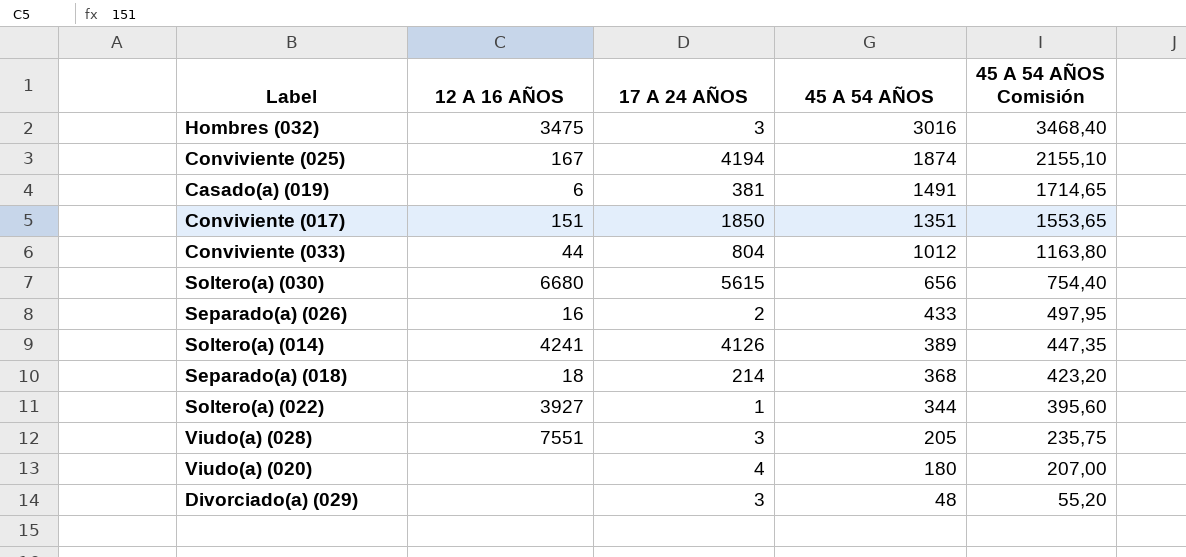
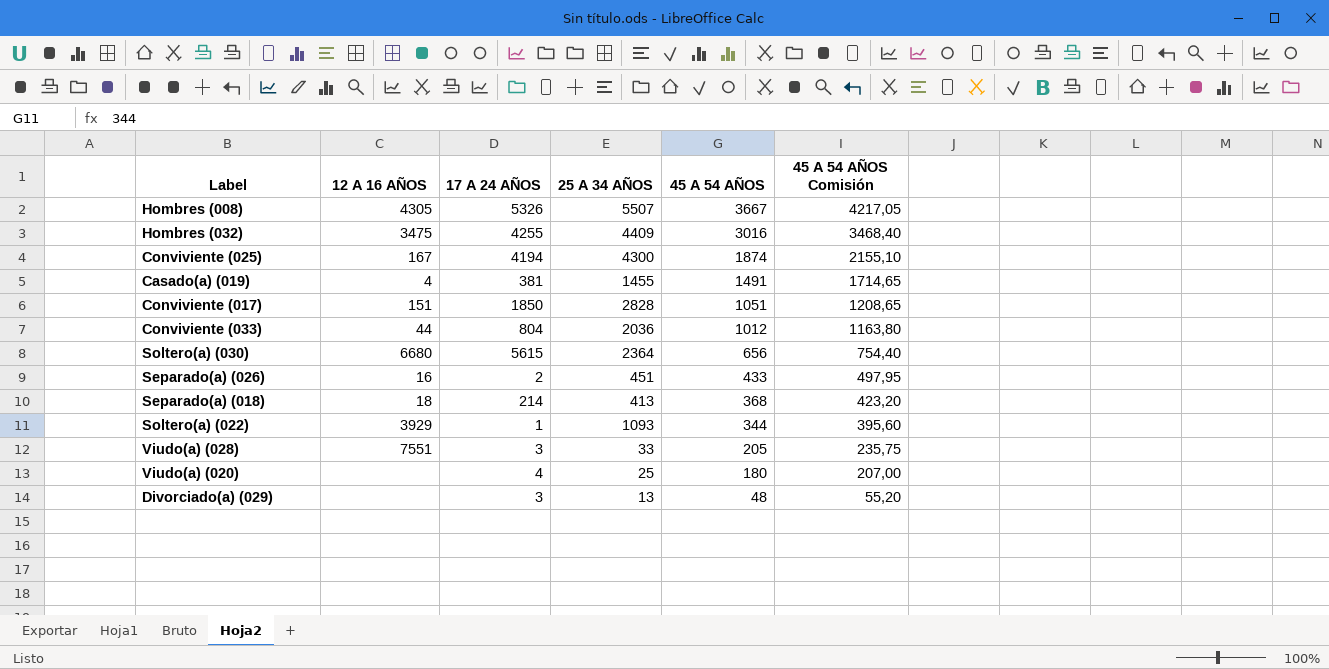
column 25 A 34 AÑOS | position: none -> 4
row Soltero(a) (014): 4241 | 4126 | 389 | 447,35 -> none
row Hombres (008): none -> 4305 | 5326 | 5507 | 3667 | 4217,05
Hombres (032) | 17 A 24 AÑOS: 3 -> 4255
Casado(a) (019) | 12 A 16 AÑOS: 6 -> 4
Conviviente (017) | 45 A 54 AÑOS: 1351 -> 1051
Conviviente (017) | 45 A 54 AÑOS Comisión: 1553,65 -> 1208,65
Soltero(a) (022) | 12 A 16 AÑOS: 3927 -> 3929

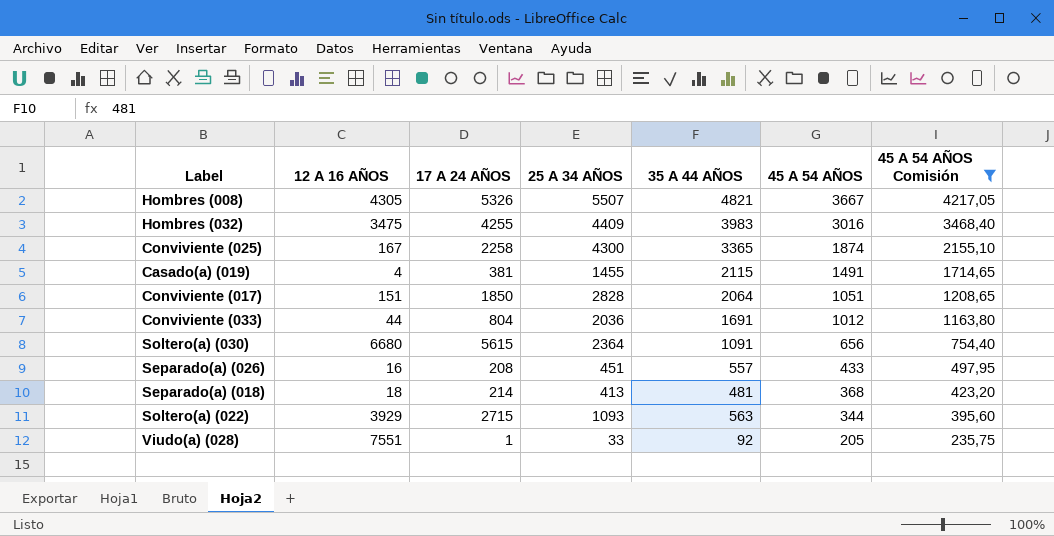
filter: none -> 45 A 54 AÑOS Comisión >= 235,75
column 35 A 44 AÑOS | position: none -> 5
Conviviente (025) | 17 A 24 AÑOS: 4194 -> 2258
Separado(a) (026) | 17 A 24 AÑOS: 2 -> 208
Soltero(a) (022) | 17 A 24 AÑOS: 1 -> 2715
Viudo(a) (028) | 17 A 24 AÑOS: 3 -> 1

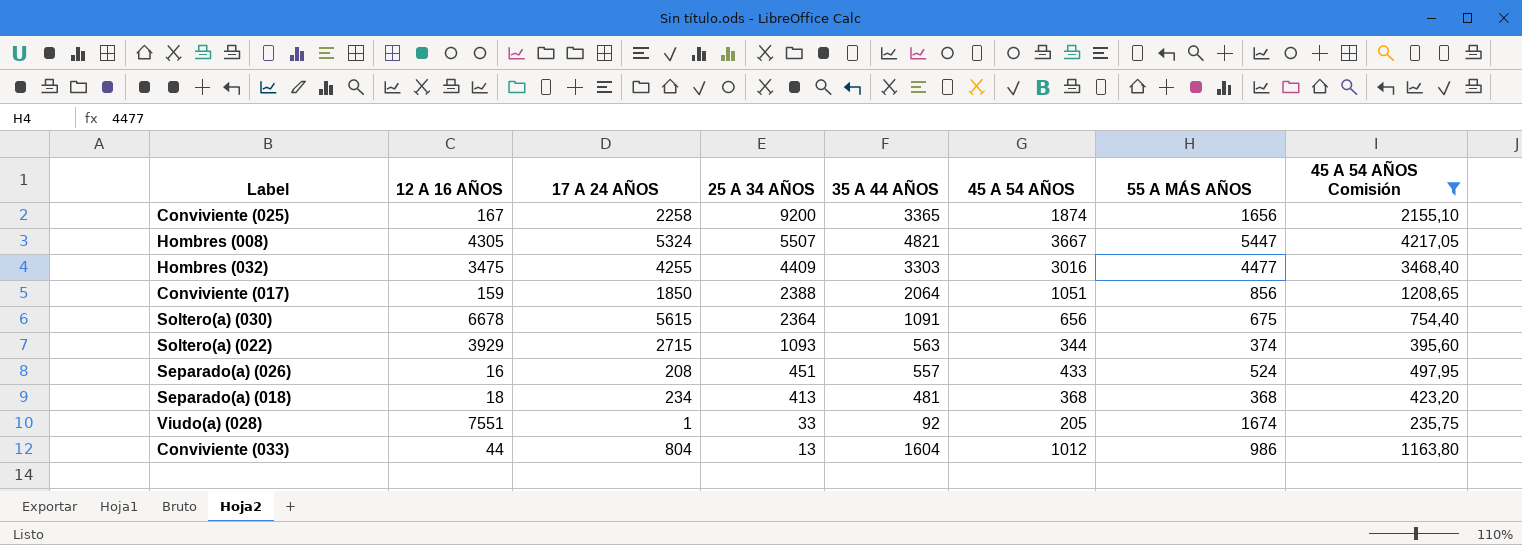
row order: 45 A 54 AÑOS descending -> 25 A 34 AÑOS descending
column 55 A MÁS AÑOS | position: none -> 7
row Casado(a) (019): 4 | 381 | 1455 | 2115 | 1491 | 1714,65 -> none
Conviviente (025) | 25 A 34 AÑOS: 4300 -> 9200
Hombres (008) | 17 A 24 AÑOS: 5326 -> 5324
Hombres (032) | 35 A 44 AÑOS: 3983 -> 3303
Conviviente (017) | 12 A 16 AÑOS: 151 -> 159
Conviviente (017) | 25 A 34 AÑOS: 2828 -> 2388
Soltero(a) (030) | 12 A 16 AÑOS: 6680 -> 6678
Separado(a) (018) | 17 A 24 AÑOS: 214 -> 234
Conviviente (033) | 25 A 34 AÑOS: 2036 -> 13
Conviviente (033) | 35 A 44 AÑOS: 1691 -> 1604

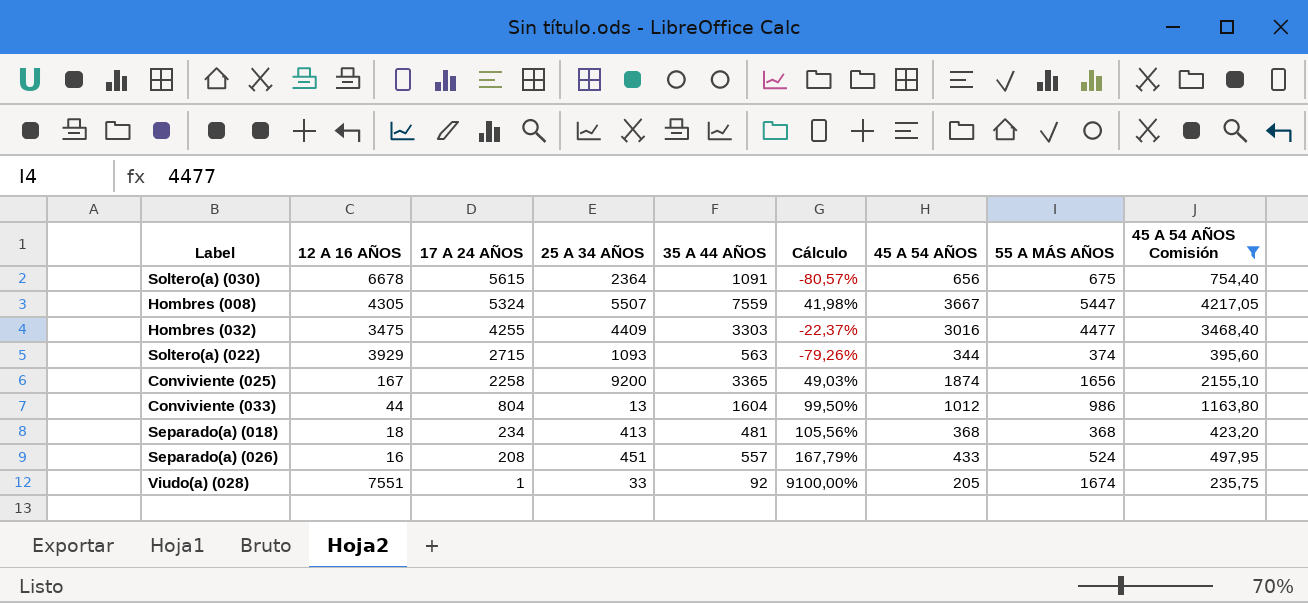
row order: 25 A 34 AÑOS descending -> 17 A 24 AÑOS descending
column Cálculo | formula: none -> ([35 A 44 AÑOS] - [17 A 24 AÑOS]) / [17 A 24 AÑOS]
row Conviviente (017): 159 | 1850 | 2388 | 2064 | 1051 | 856 | 1208,65 -> none
Hombres (008) | 35 A 44 AÑOS: 4821 -> 7559

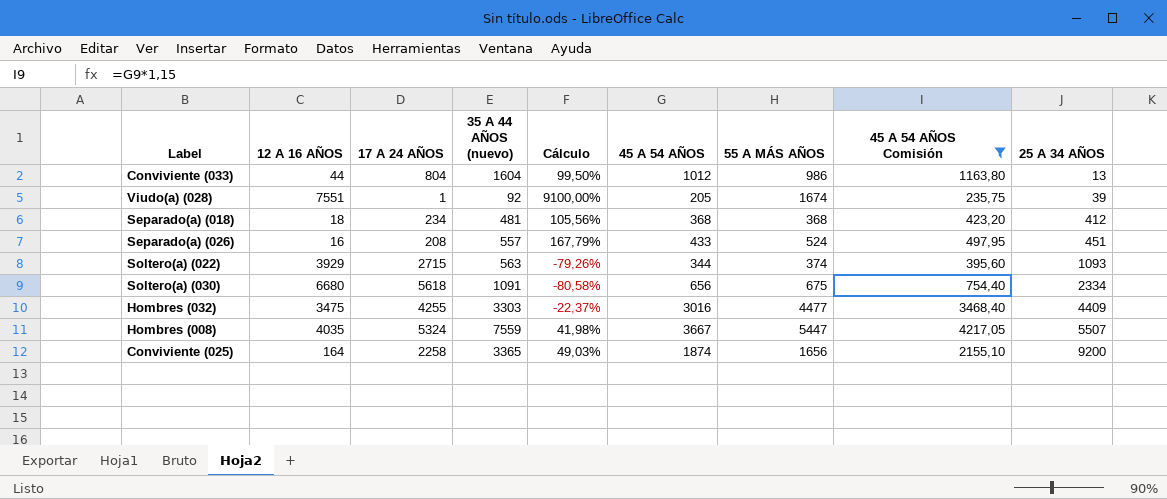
row order: 17 A 24 AÑOS descending -> 25 A 34 AÑOS ascending
column name: 35 A 44 AÑOS -> 35 A 44 AÑOS (nuevo)
column 25 A 34 AÑOS | position: 4 -> 9
Viudo(a) (028) | 25 A 34 AÑOS: 33 -> 39
Separado(a) (018) | 25 A 34 AÑOS: 413 -> 412
Soltero(a) (030) | 12 A 16 AÑOS: 6678 -> 6680
Soltero(a) (030) | 17 A 24 AÑOS: 5615 -> 5618
Soltero(a) (030) | Cálculo: -80,57% -> -80,58%
Soltero(a) (030) | 25 A 34 AÑOS: 2364 -> 2334
Hombres (008) | 12 A 16 AÑOS: 4305 -> 4035
Conviviente (025) | 12 A 16 AÑOS: 167 -> 164

